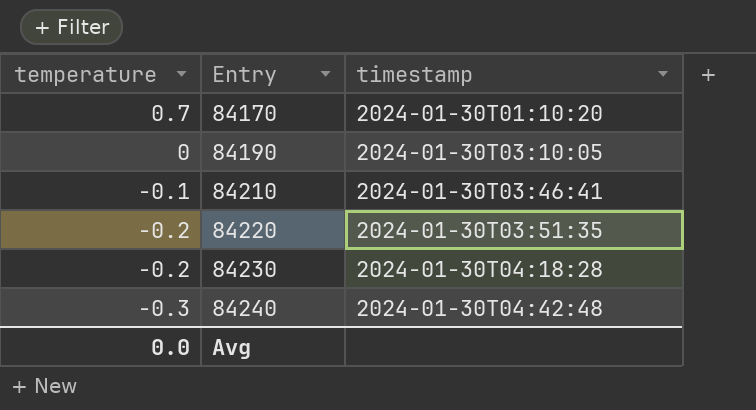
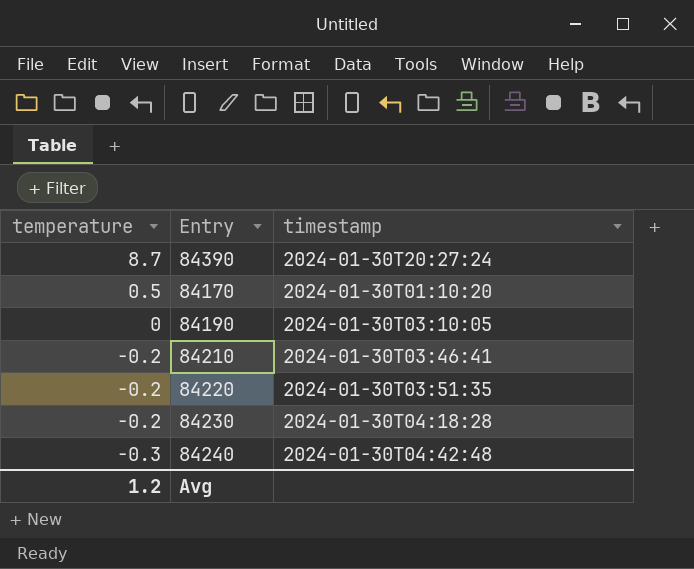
row 84390: none -> 8.7 | 2024-01-30T20:27:24
84170 | temperature: 0.7 -> 0.5
84210 | temperature: -0.1 -> -0.2
Avg | temperature: 0.0 -> 1.2

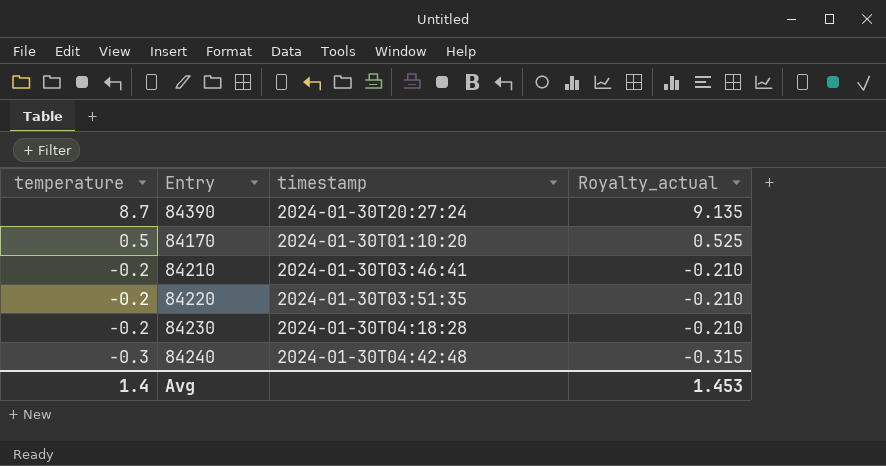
column Royalty_actual | formula: none -> [temperature] * 1.05
row 84190: 0 | 2024-01-30T03:10:05 -> none
Avg | temperature: 1.2 -> 1.4

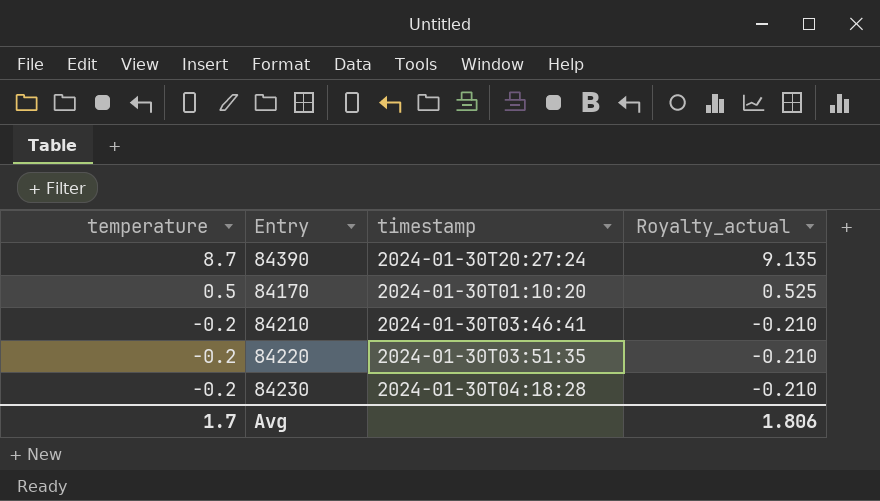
row 84240: -0.3 | 2024-01-30T04:42:48 | -0.315 -> none
Avg | temperature: 1.4 -> 1.7
Avg | Royalty_actual: 1.453 -> 1.806

